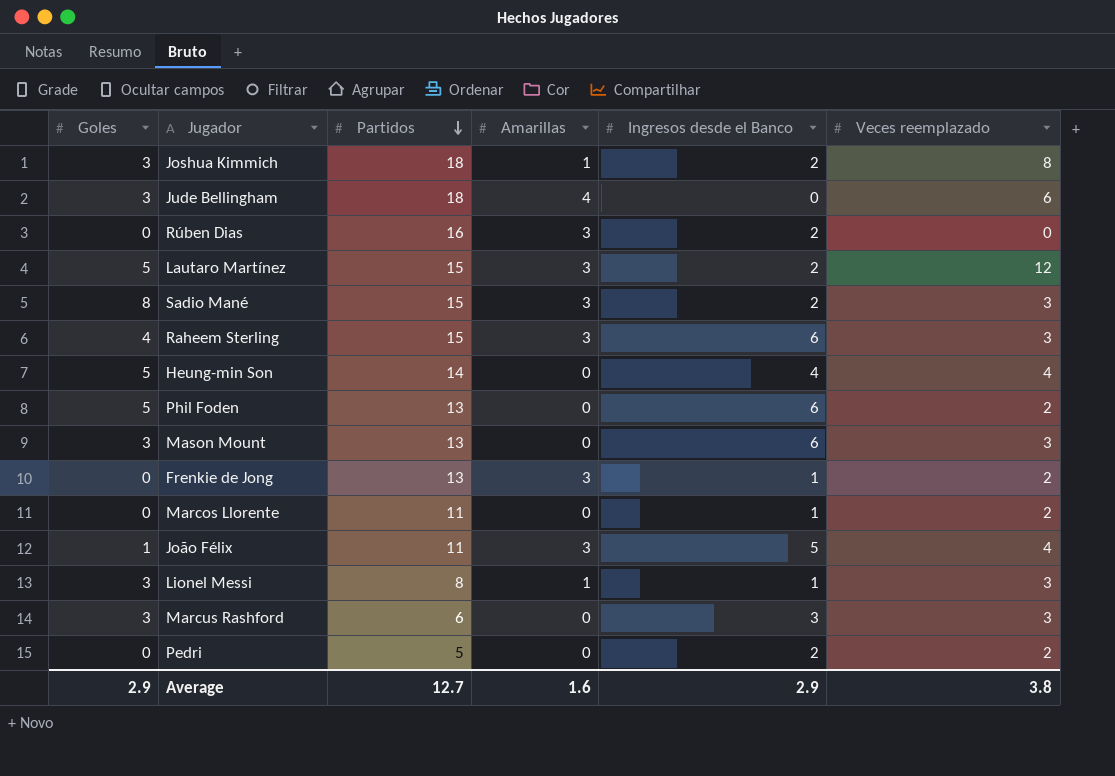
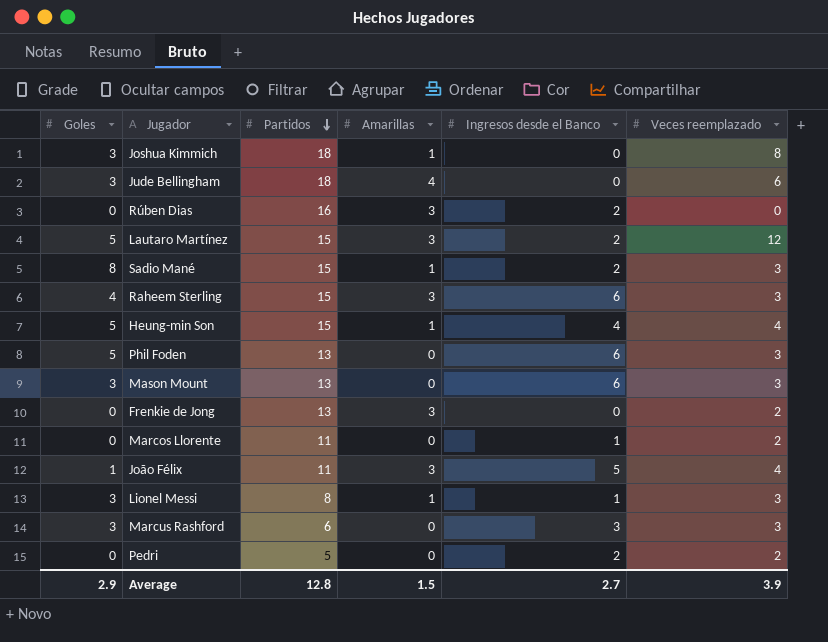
Joshua Kimmich | Ingresos desde el Banco: 2 -> 0
Sadio Mané | Amarillas: 3 -> 1
Heung-min Son | Partidos: 14 -> 15
Heung-min Son | Amarillas: 0 -> 1
Phil Foden | Veces reemplazado: 2 -> 3
Frenkie de Jong | Ingresos desde el Banco: 1 -> 0
Average | Partidos: 12.7 -> 12.8
Average | Amarillas: 1.6 -> 1.5
Average | Ingresos desde el Banco: 2.9 -> 2.7
Average | Veces reemplazado: 3.8 -> 3.9

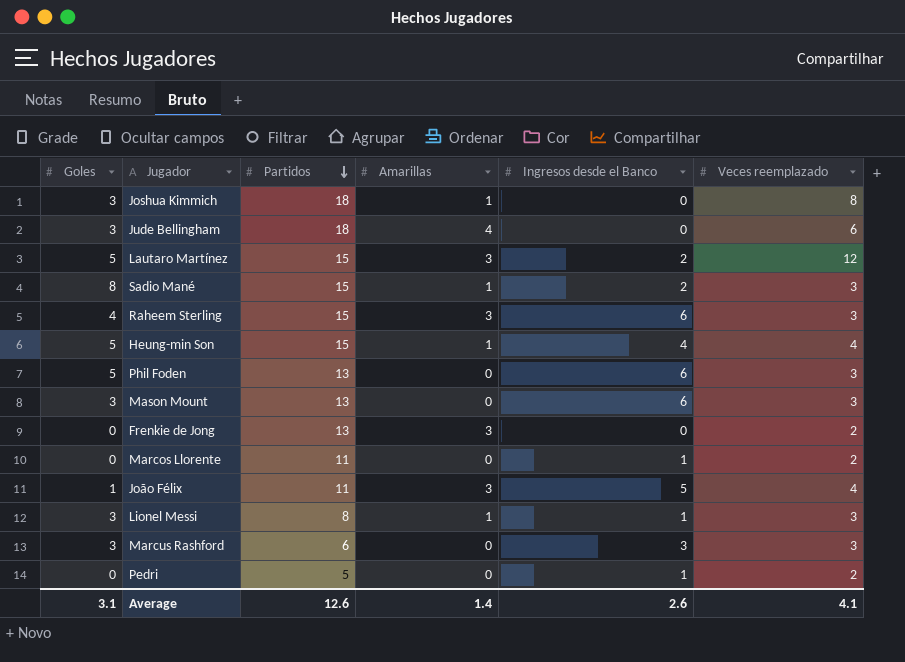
row Rúben Dias: 0 | 16 | 3 | 2 | 0 -> none
Pedri | Ingresos desde el Banco: 2 -> 1
Average | Goles: 2.9 -> 3.1
Average | Partidos: 12.8 -> 12.6
Average | Amarillas: 1.5 -> 1.4
Average | Ingresos desde el Banco: 2.7 -> 2.6
Average | Veces reemplazado: 3.9 -> 4.1

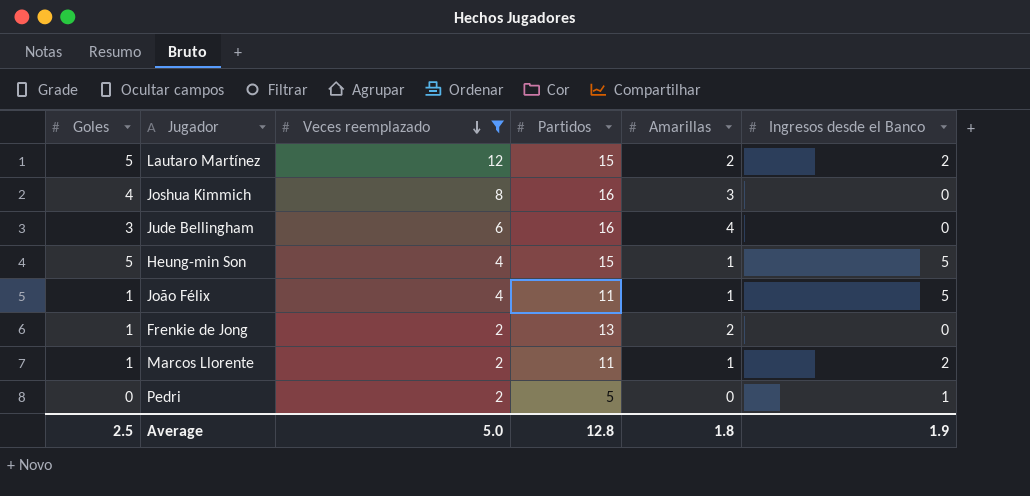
filter: none -> Veces reemplazado != 3
row order: Partidos descending -> Veces reemplazado descending
column Veces reemplazado | position: 6 -> 3
Lautaro Martínez | Amarillas: 3 -> 2
Joshua Kimmich | Goles: 3 -> 4
Joshua Kimmich | Partidos: 18 -> 16
Joshua Kimmich | Amarillas: 1 -> 3
Jude Bellingham | Partidos: 18 -> 16
Heung-min Son | Ingresos desde el Banco: 4 -> 5
João Félix | Amarillas: 3 -> 1
Frenkie de Jong | Goles: 0 -> 1
Frenkie de Jong | Amarillas: 3 -> 2
Marcos Llorente | Goles: 0 -> 1
Marcos Llorente | Amarillas: 0 -> 1
Marcos Llorente | Ingresos desde el Banco: 1 -> 2
Average | Goles: 3.1 -> 2.5
Average | Veces reemplazado: 4.1 -> 5.0
Average | Partidos: 12.6 -> 12.8
Average | Amarillas: 1.4 -> 1.8
Average | Ingresos desde el Banco: 2.6 -> 1.9

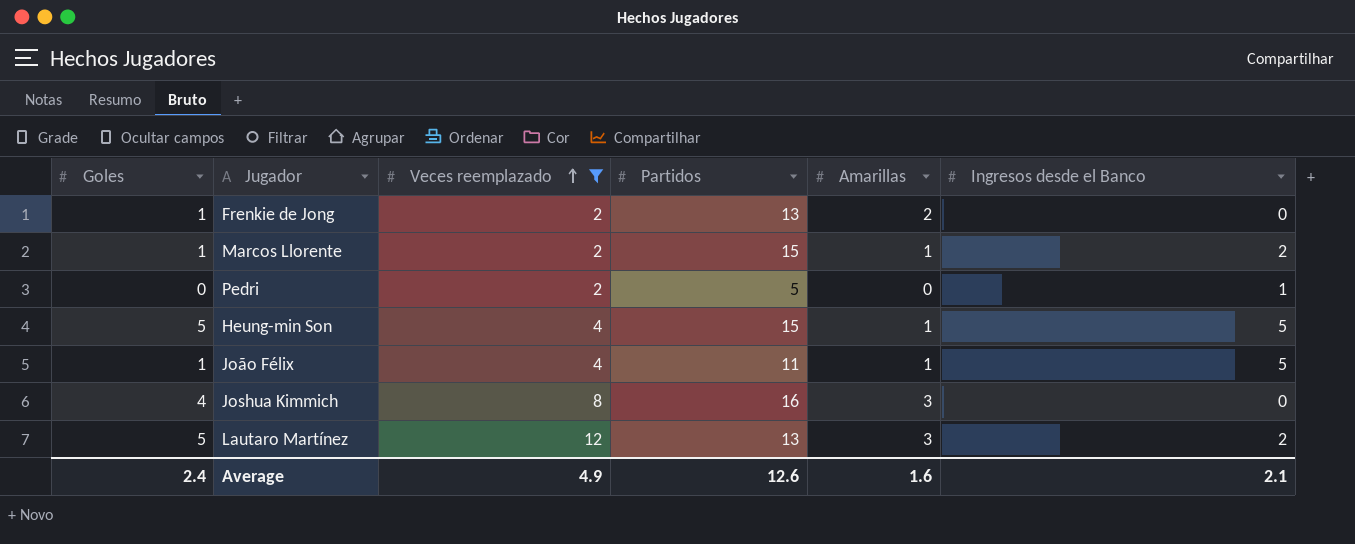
row order: Veces reemplazado descending -> Veces reemplazado ascending
row Jude Bellingham: 3 | 6 | 16 | 4 | 0 -> none
Marcos Llorente | Partidos: 11 -> 15
Lautaro Martínez | Partidos: 15 -> 13
Lautaro Martínez | Amarillas: 2 -> 3
Average | Goles: 2.5 -> 2.4
Average | Veces reemplazado: 5.0 -> 4.9
Average | Partidos: 12.8 -> 12.6
Average | Amarillas: 1.8 -> 1.6
Average | Ingresos desde el Banco: 1.9 -> 2.1

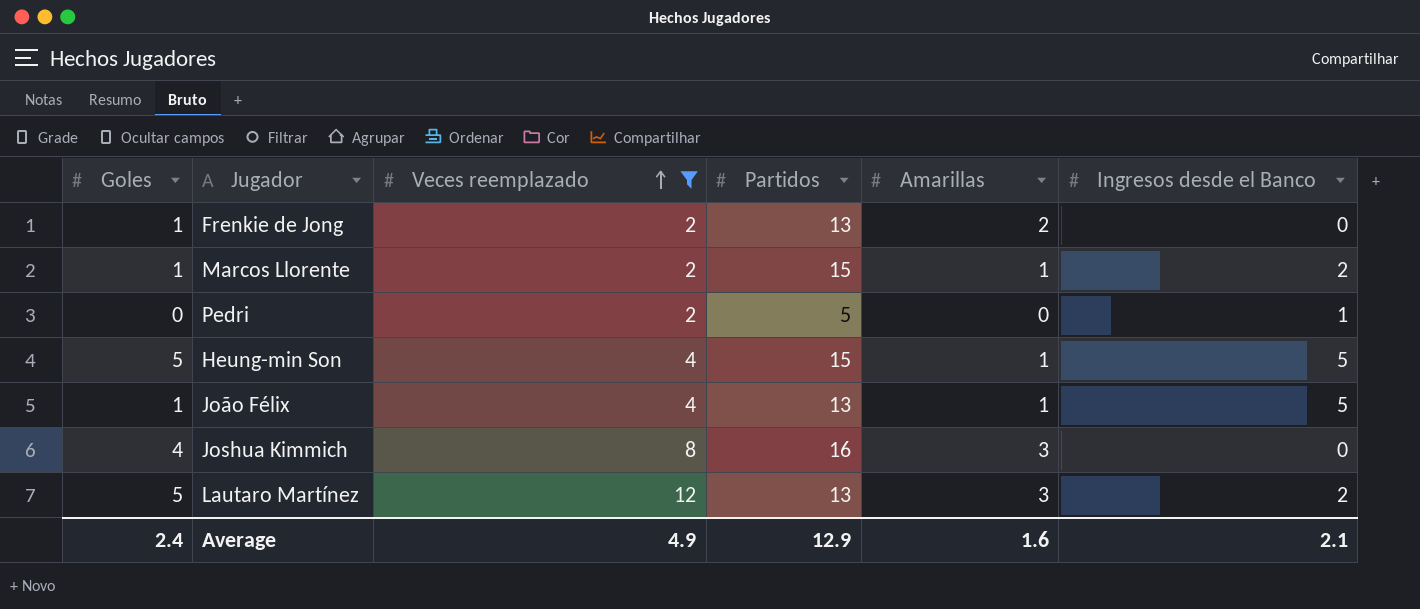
João Félix | Partidos: 11 -> 13
Average | Partidos: 12.6 -> 12.9

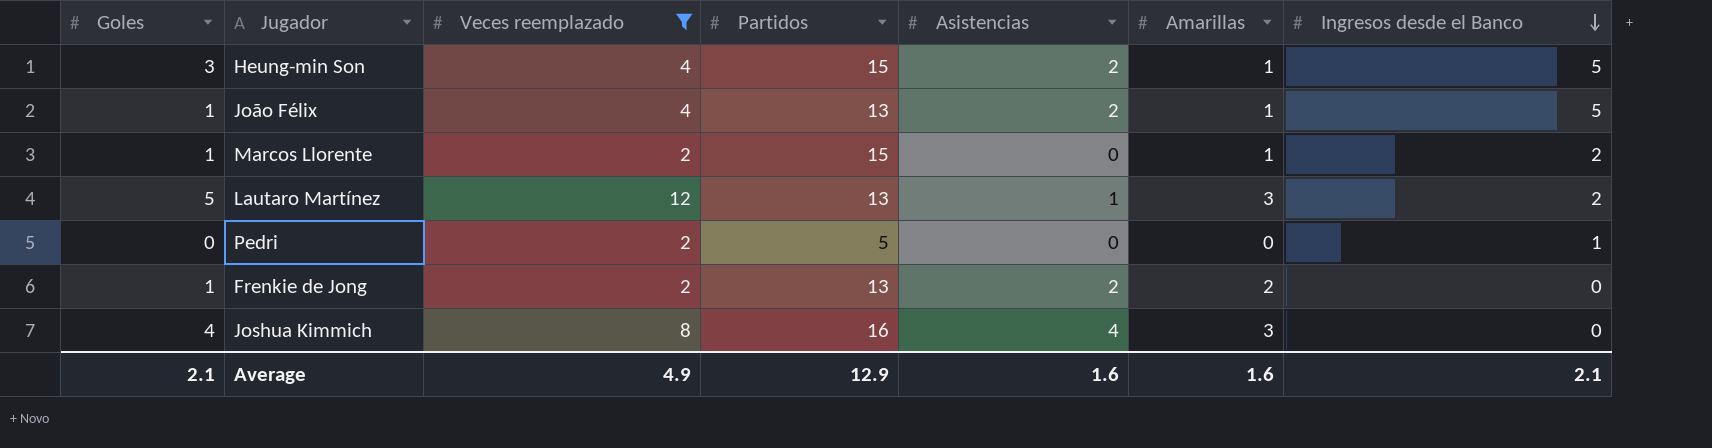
row order: Veces reemplazado ascending -> Ingresos desde el Banco descending
column Asistencias | position: none -> 5
Heung-min Son | Goles: 5 -> 3
Average | Goles: 2.4 -> 2.1

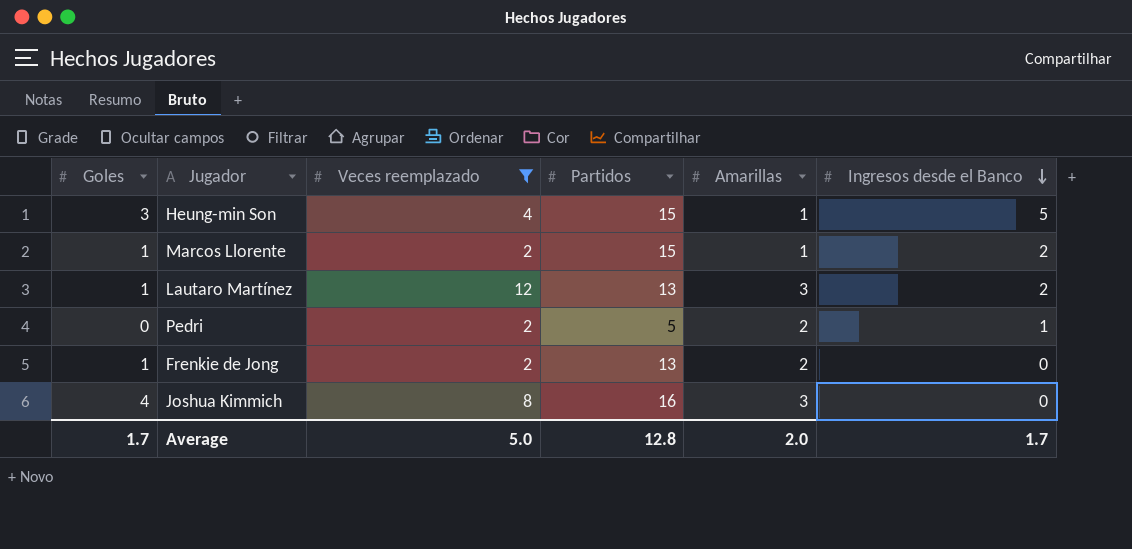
column Asistencias | position: 5 -> none
row João Félix: 1 | 4 | 13 | 2 | 1 | 5 -> none
Lautaro Martínez | Goles: 5 -> 1
Pedri | Amarillas: 0 -> 2
Average | Goles: 2.1 -> 1.7
Average | Veces reemplazado: 4.9 -> 5.0
Average | Partidos: 12.9 -> 12.8
Average | Amarillas: 1.6 -> 2.0
Average | Ingresos desde el Banco: 2.1 -> 1.7

